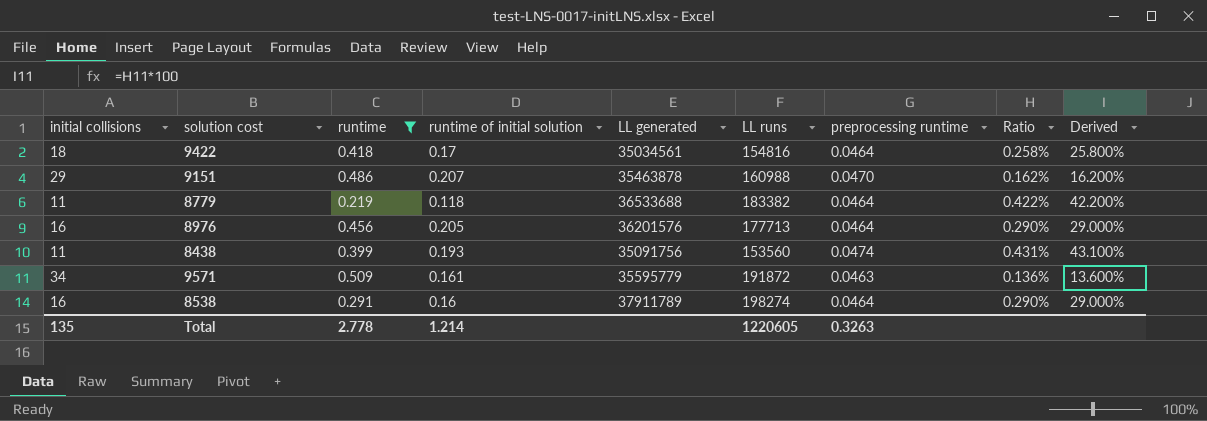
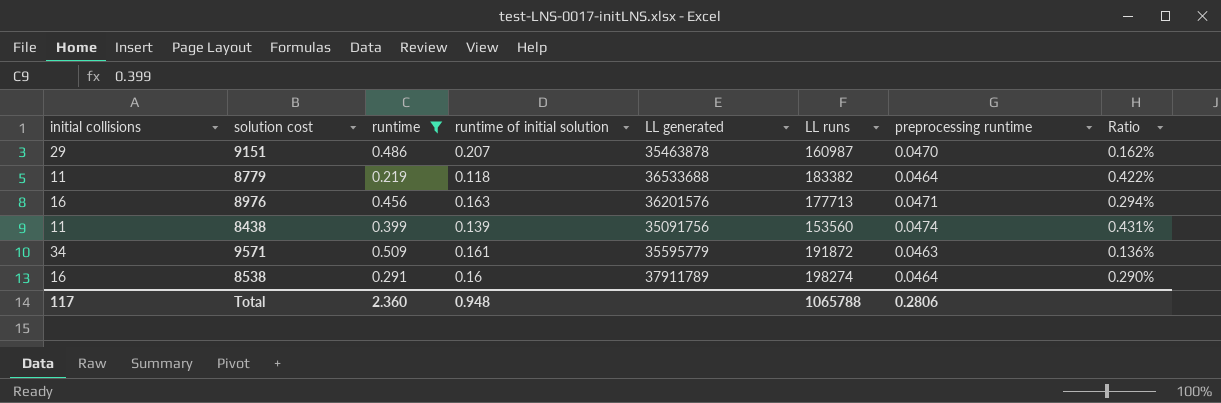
column Derived | formula: [Ratio] * 100 -> none
row 9422: 18 | 0.418 | 0.17 | 35034561 | 154816 | 0.0464 | 0.258% | 25.800% -> none
9151 | LL runs: 160988 -> 160987
8976 | runtime of initial solution: 0.205 -> 0.163
8976 | preprocessing runtime: 0.0464 -> 0.0471
8976 | Ratio: 0.290% -> 0.294%
8438 | runtime of initial solution: 0.193 -> 0.139
Total | initial collisions: 135 -> 117
Total | runtime: 2.778 -> 2.360
Total | runtime of initial solution: 1.214 -> 0.948
Total | LL runs: 1220605 -> 1065788
Total | preprocessing runtime: 0.3263 -> 0.2806

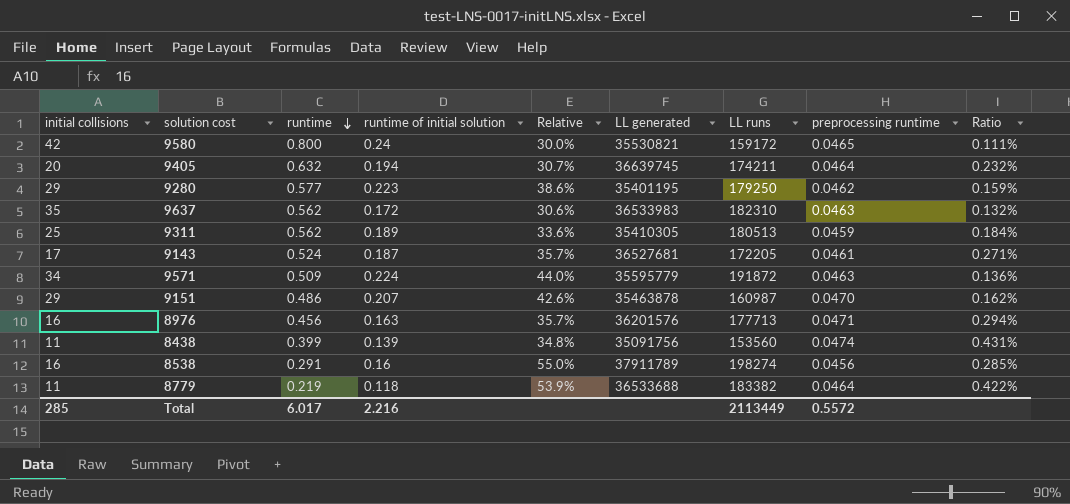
filter: runtime <= 0.509 -> none
row order: none -> runtime descending
column Relative | formula: none -> [runtime of initial solution] / [runtime]
9571 | runtime of initial solution: 0.161 -> 0.224
8538 | preprocessing runtime: 0.0464 -> 0.0456
8538 | Ratio: 0.290% -> 0.285%
Total | initial collisions: 117 -> 285
Total | runtime: 2.360 -> 6.017
Total | runtime of initial solution: 0.948 -> 2.216
Total | LL runs: 1065788 -> 2113449
Total | preprocessing runtime: 0.2806 -> 0.5572

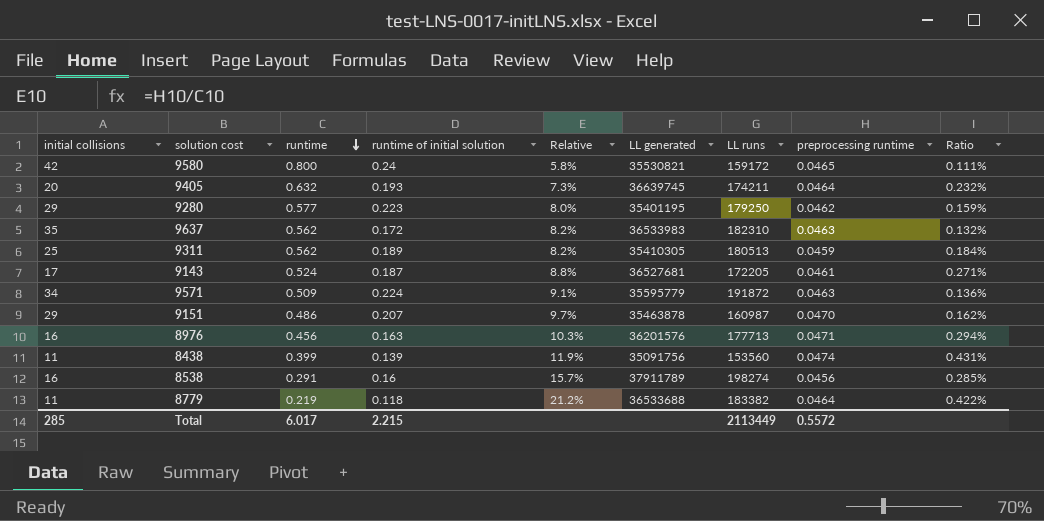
column Relative | formula: [runtime of initial solution] / [runtime] -> [preprocessing runtime] / [runtime]
9405 | runtime of initial solution: 0.194 -> 0.193
Total | runtime of initial solution: 2.216 -> 2.215

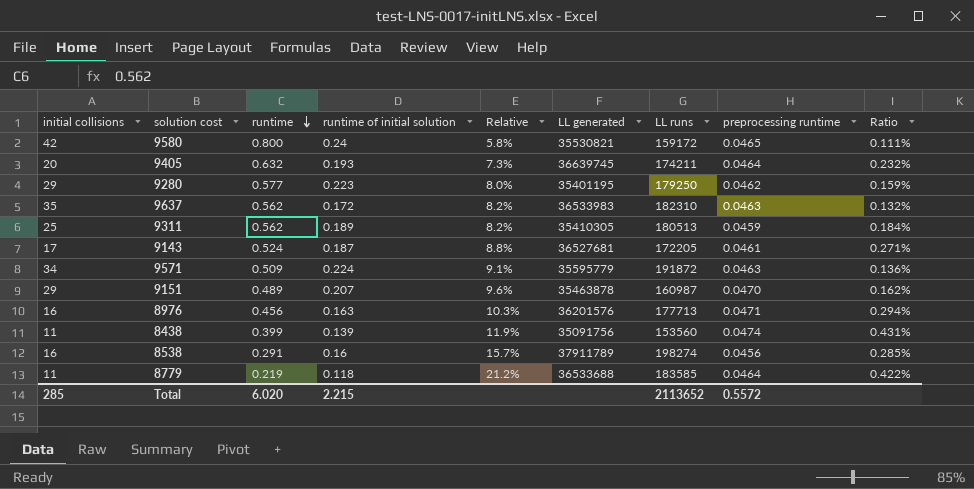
9151 | runtime: 0.486 -> 0.489
9151 | Relative: 9.7% -> 9.6%
8779 | LL runs: 183382 -> 183585
Total | runtime: 6.017 -> 6.020
Total | LL runs: 2113449 -> 2113652

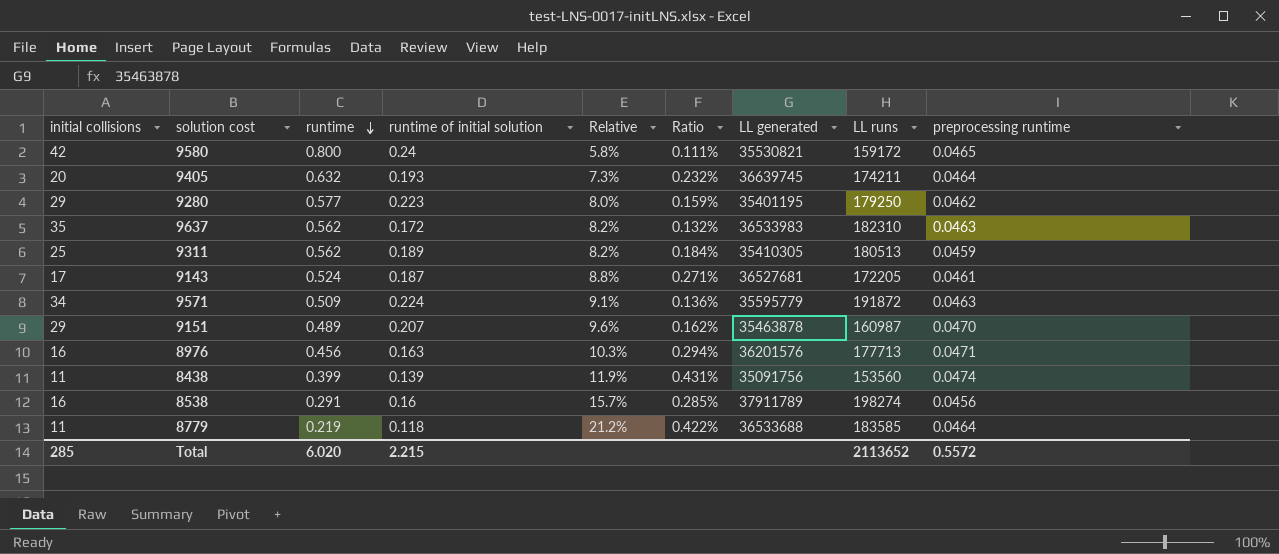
column Ratio | position: 9 -> 6

